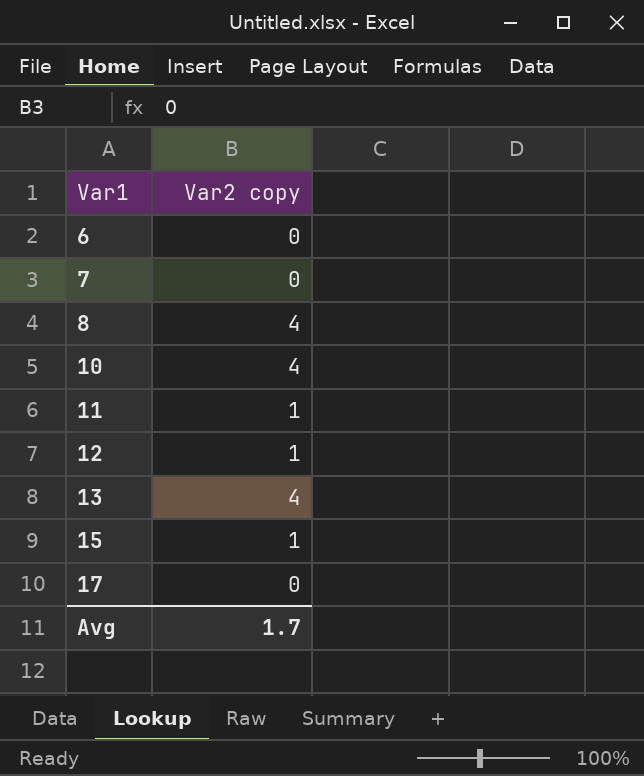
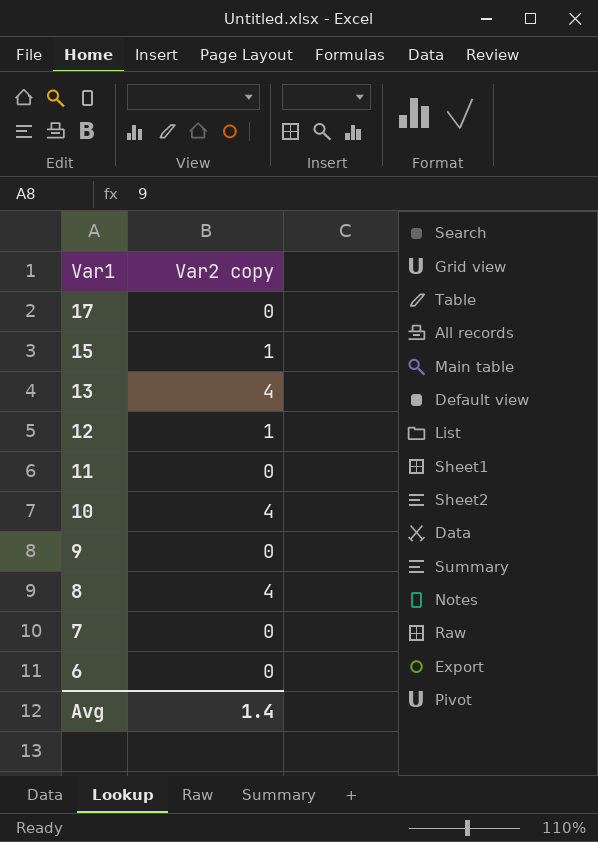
row order: Var1 ascending -> Var1 descending
11 | Var2 copy: 1 -> 0
row 9: none -> 0
Avg | Var2 copy: 1.7 -> 1.4

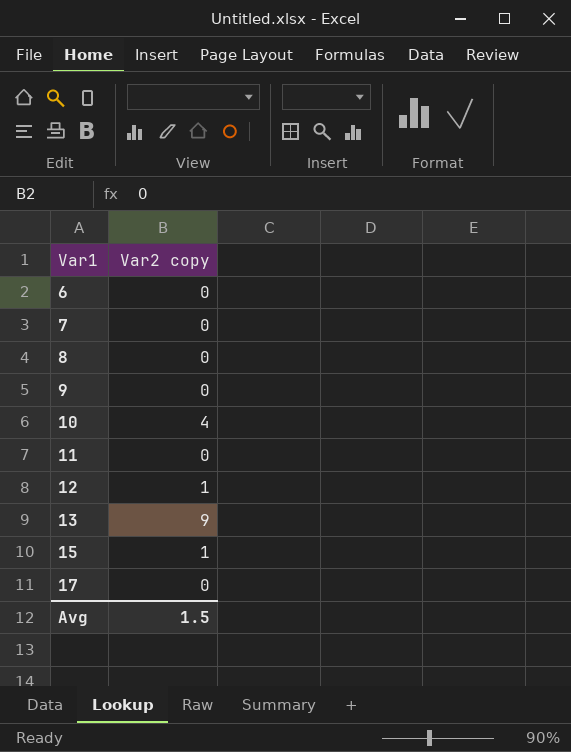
row order: Var1 descending -> Var1 ascending
8 | Var2 copy: 4 -> 0
13 | Var2 copy: 4 -> 9
Avg | Var2 copy: 1.4 -> 1.5

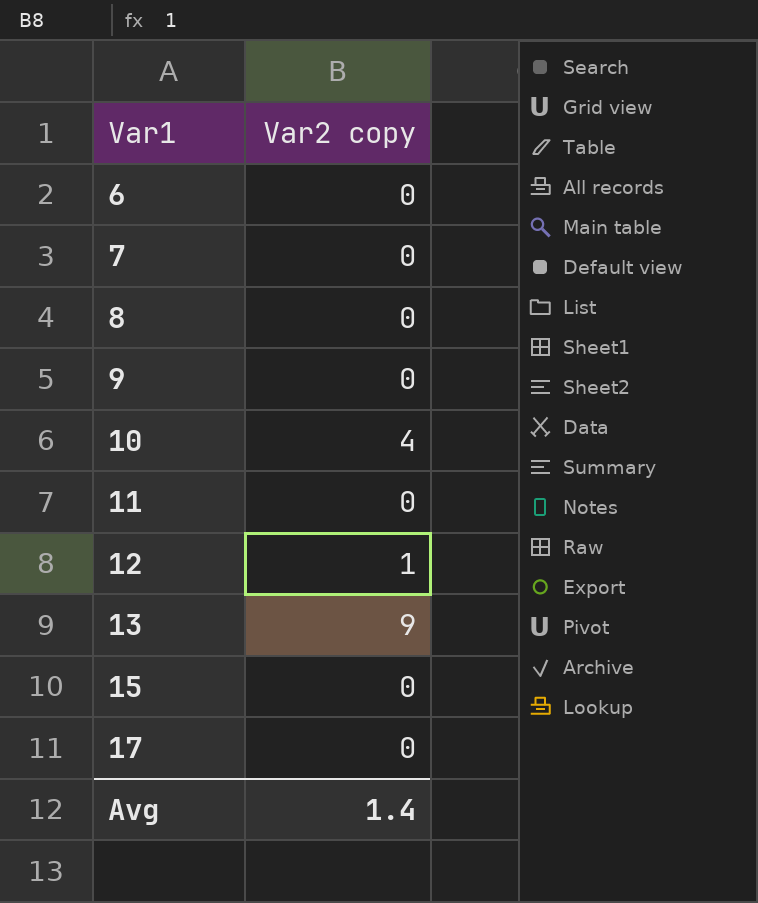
15 | Var2 copy: 1 -> 0
Avg | Var2 copy: 1.5 -> 1.4

